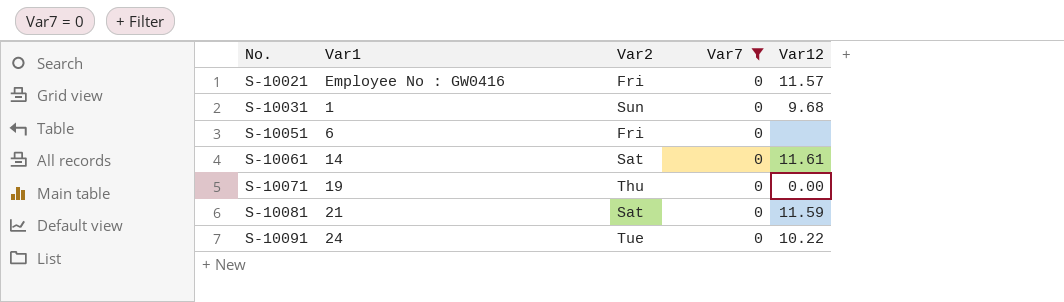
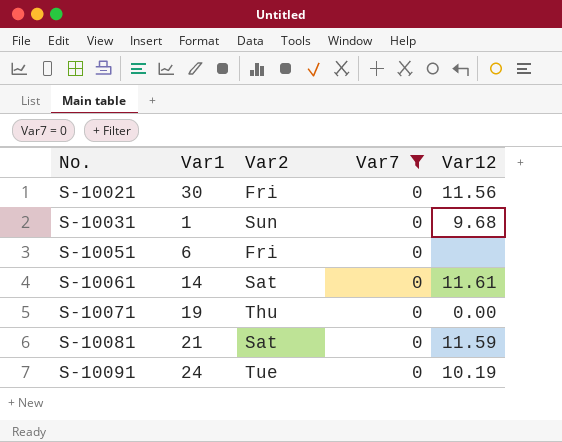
S-10021 | Var1: Employee No : GW0416 -> 30
S-10021 | Var12: 11.57 -> 11.56
S-10091 | Var12: 10.22 -> 10.19

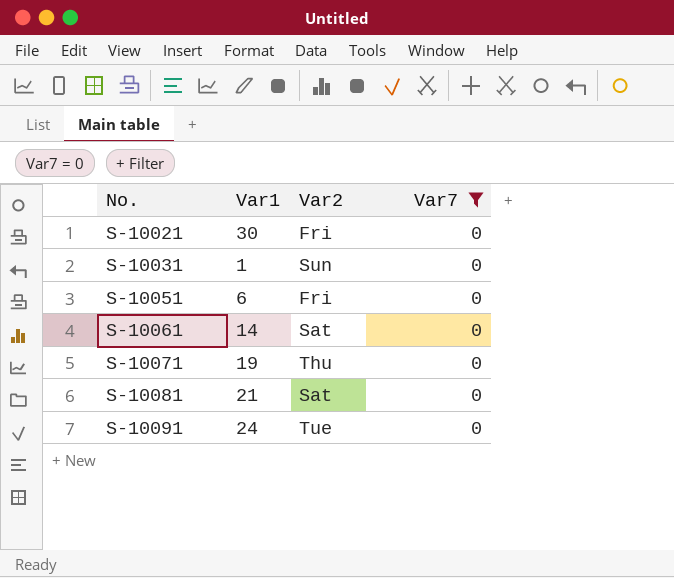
column Var12 | position: 5 -> none

